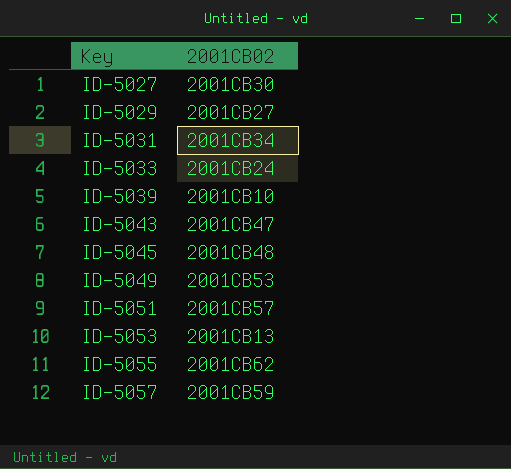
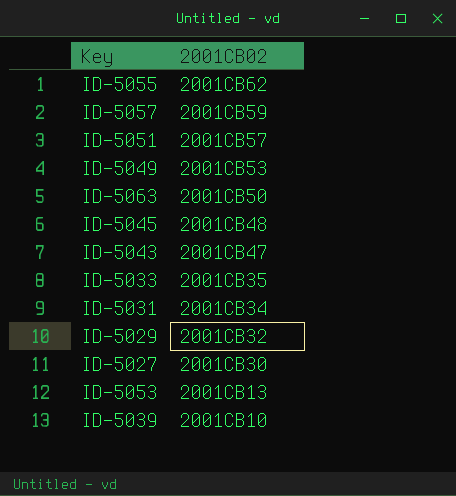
row order: Key ascending -> 2001CB02 descending
row ID-5063: none -> 2001CB50
ID-5033 | 2001CB02: 2001CB24 -> 2001CB35
ID-5029 | 2001CB02: 2001CB27 -> 2001CB32

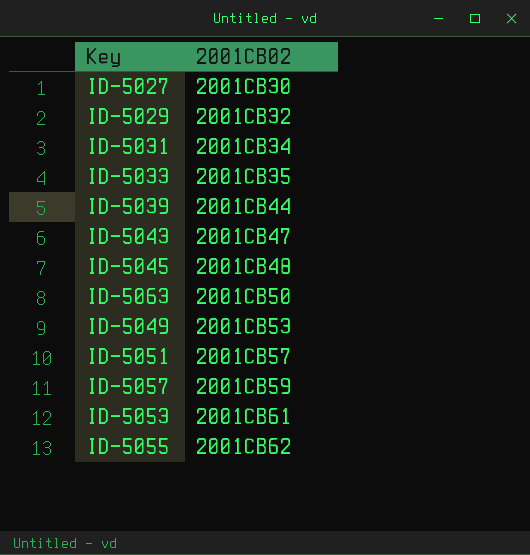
row order: 2001CB02 descending -> 2001CB02 ascending
ID-5039 | 2001CB02: 2001CB10 -> 2001CB44
ID-5053 | 2001CB02: 2001CB13 -> 2001CB61

